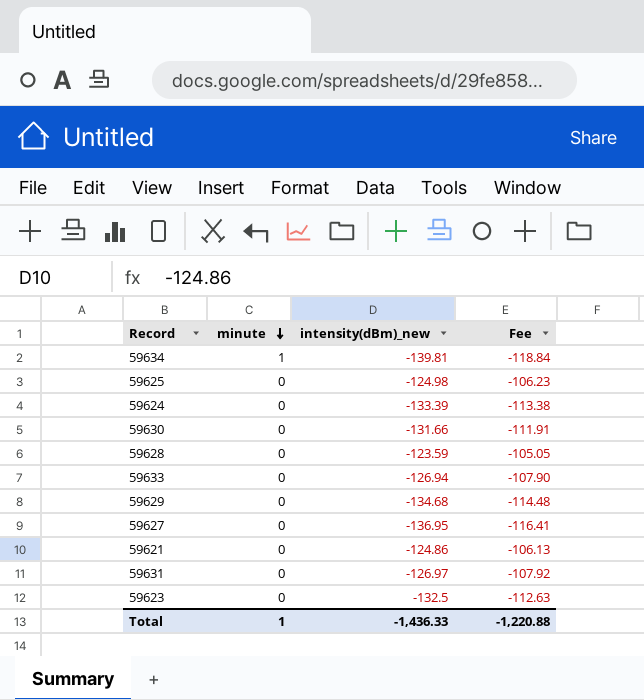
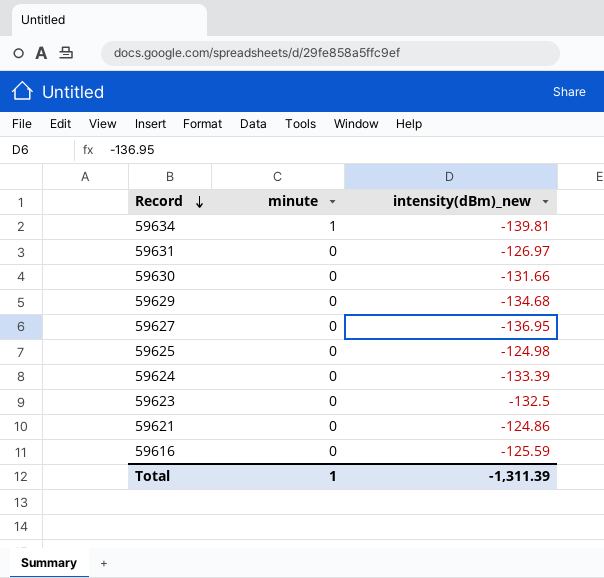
row order: minute descending -> Record descending
column Fee | formula: [intensity(dBm)_new] * 0.85 -> none
row 59628: 0 | -123.59 | -105.05 -> none
row 59633: 0 | -126.94 | -107.90 -> none
row 59616: none -> 0 | -125.59
Total | intensity(dBm)_new: -1,436.33 -> -1,311.39

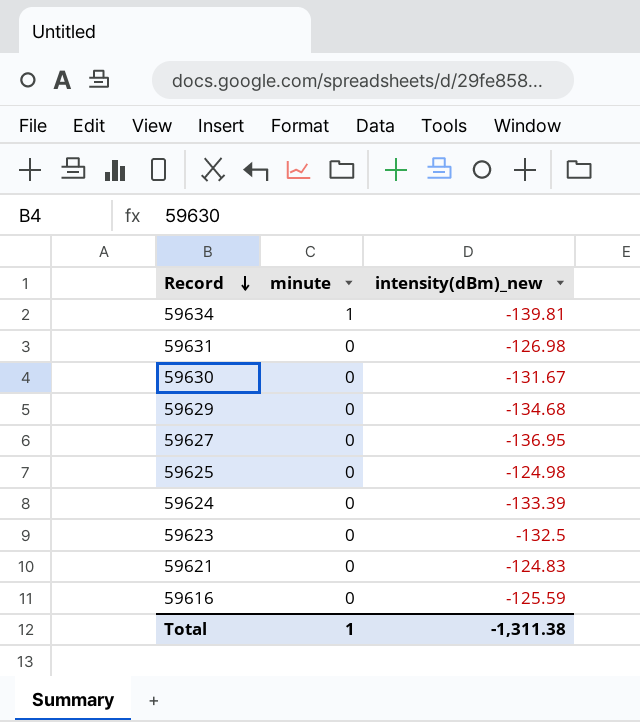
59631 | intensity(dBm)_new: -126.97 -> -126.98
59630 | intensity(dBm)_new: -131.66 -> -131.67
59621 | intensity(dBm)_new: -124.86 -> -124.83
Total | intensity(dBm)_new: -1,311.39 -> -1,311.38

